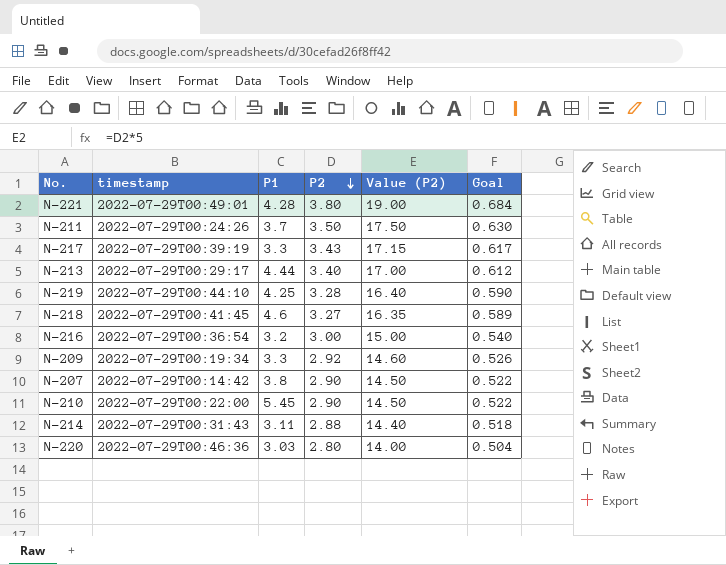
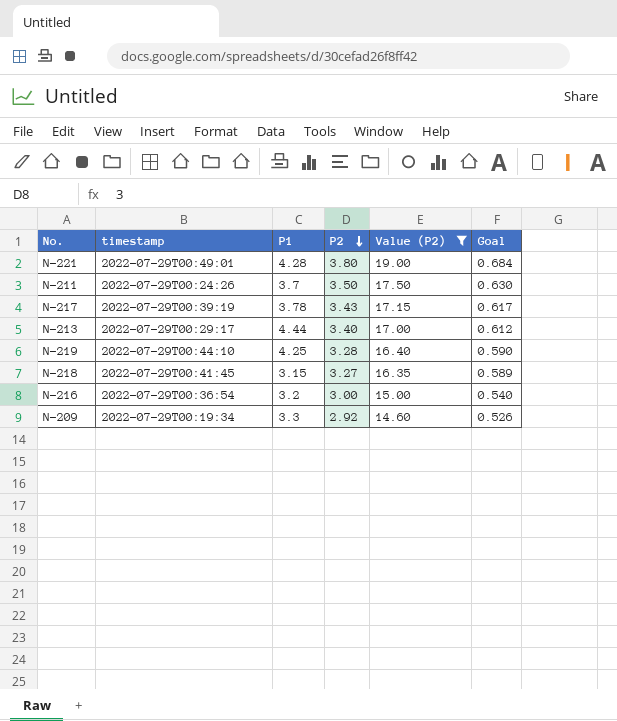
filter: none -> Value (P2) >= 14.60
N-217 | P1: 3.3 -> 3.78
N-218 | P1: 4.6 -> 3.15

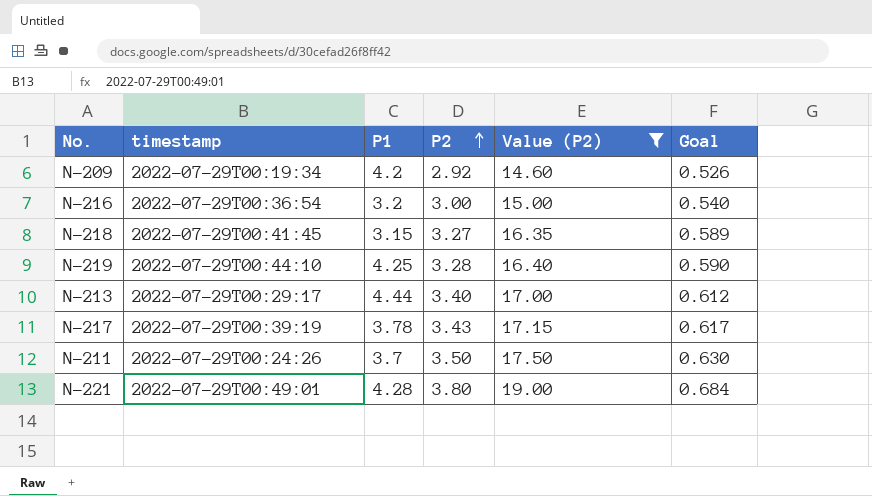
row order: P2 descending -> P2 ascending
N-209 | P1: 3.3 -> 4.2

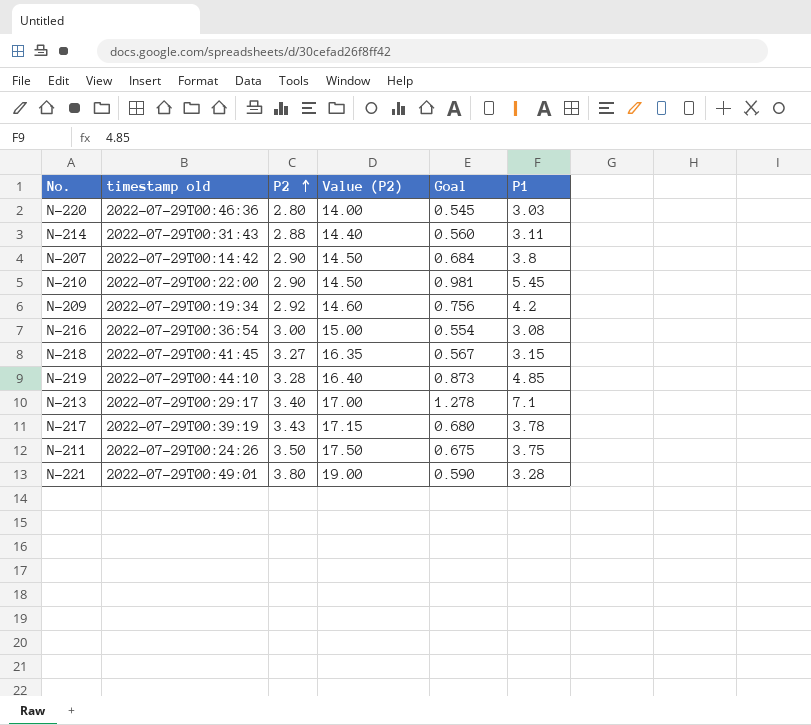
filter: Value (P2) >= 14.60 -> none
column name: timestamp -> timestamp old
column Goal | formula: [P2] * 0.18 -> [P1] * 0.18
column P1 | position: 3 -> 6
N-216 | P1: 3.2 -> 3.08
N-219 | P1: 4.25 -> 4.85
N-213 | P1: 4.44 -> 7.1
N-211 | P1: 3.7 -> 3.75
N-221 | P1: 4.28 -> 3.28

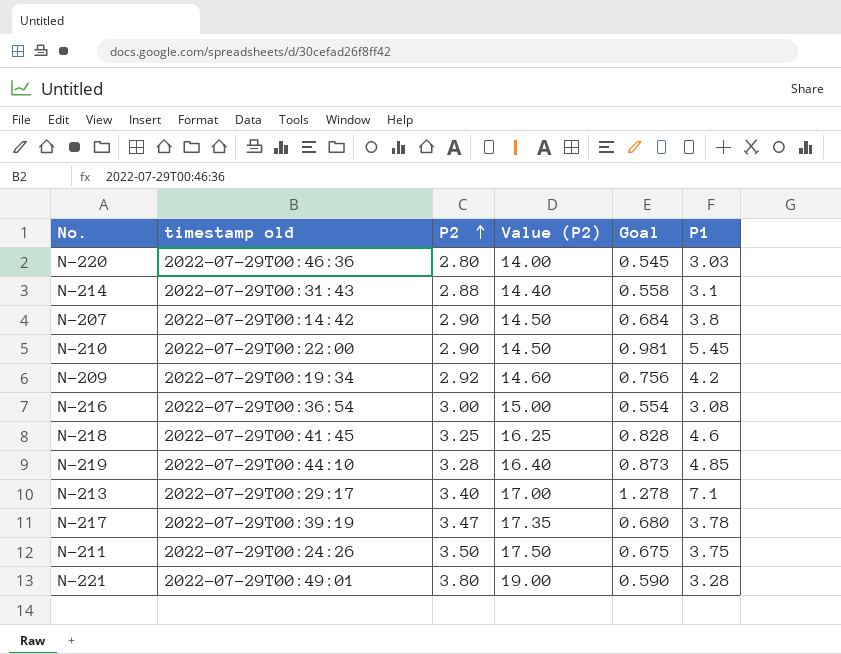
N-214 | Goal: 0.560 -> 0.558
N-214 | P1: 3.11 -> 3.1
N-218 | P2: 3.27 -> 3.25
N-218 | Value (P2): 16.35 -> 16.25
N-218 | Goal: 0.567 -> 0.828
N-218 | P1: 3.15 -> 4.6
N-217 | P2: 3.43 -> 3.47
N-217 | Value (P2): 17.15 -> 17.35

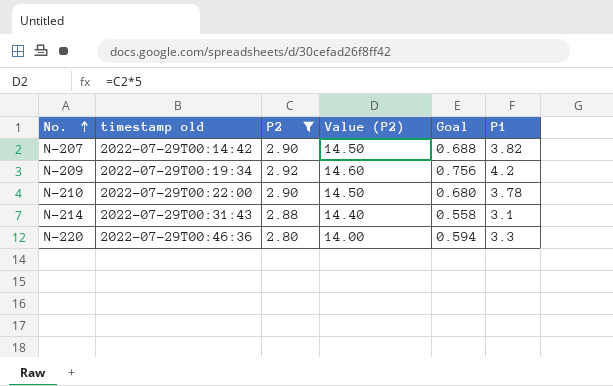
filter: none -> P2 <= 2.92
row order: P2 ascending -> No. ascending
N-207 | Goal: 0.684 -> 0.688
N-207 | P1: 3.8 -> 3.82
N-210 | Goal: 0.981 -> 0.680
N-210 | P1: 5.45 -> 3.78
N-220 | Goal: 0.545 -> 0.594
N-220 | P1: 3.03 -> 3.3

